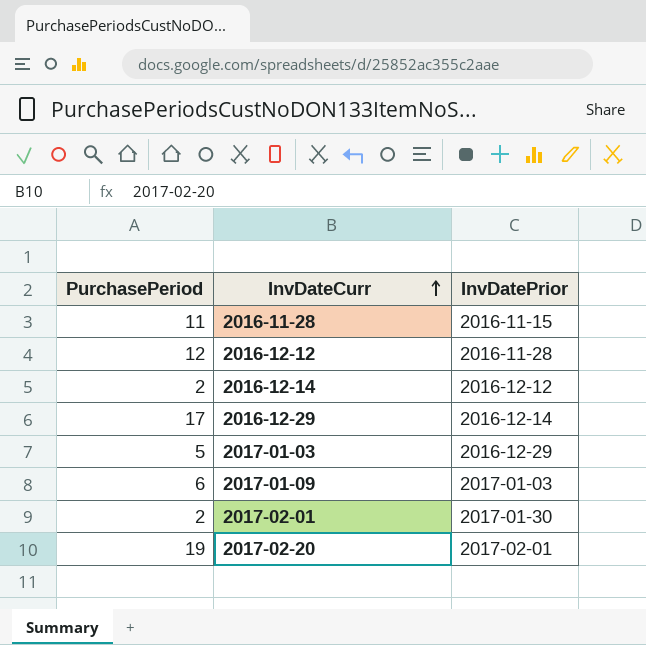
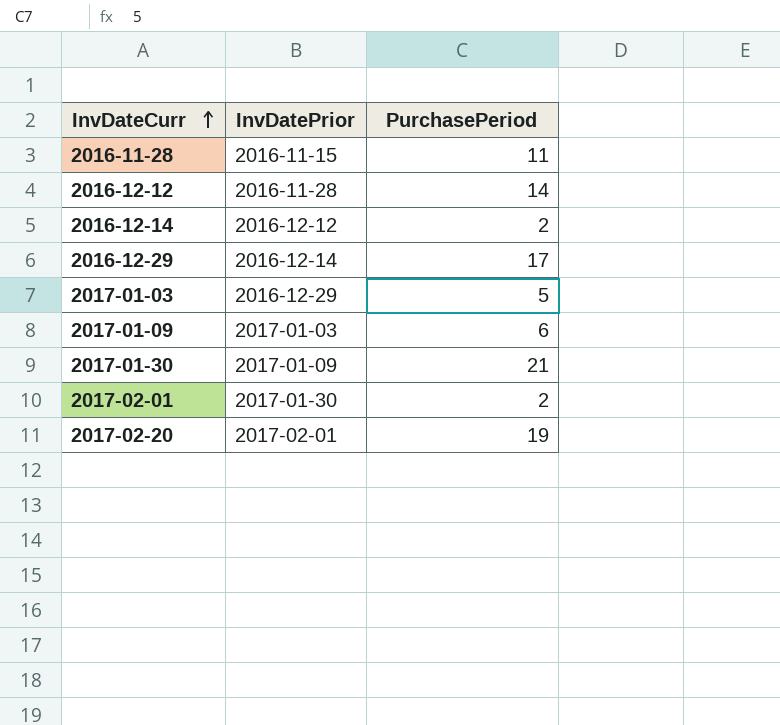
column PurchasePeriod | position: 1 -> 3
2016-12-12 | PurchasePeriod: 12 -> 14
row 2017-01-30: none -> 2017-01-09 | 21

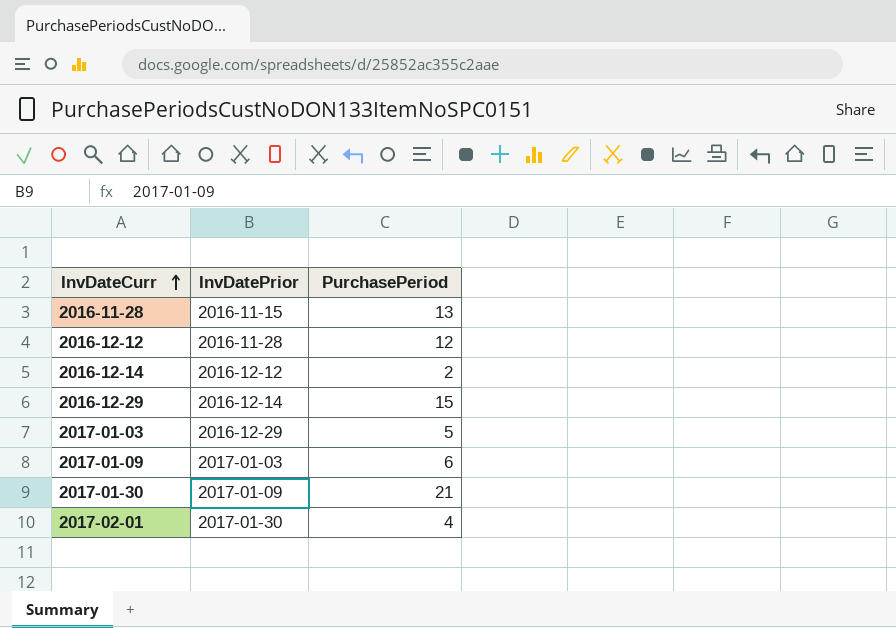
row 2017-02-20: 2017-02-01 | 19 -> none
2016-11-28 | PurchasePeriod: 11 -> 13
2016-12-12 | PurchasePeriod: 14 -> 12
2016-12-29 | PurchasePeriod: 17 -> 15
2017-02-01 | PurchasePeriod: 2 -> 4

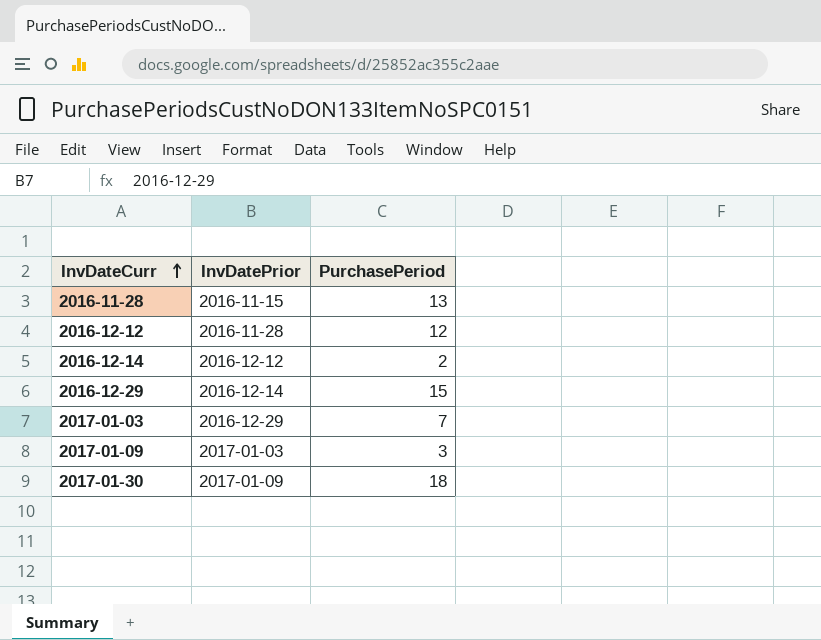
row 2017-02-01: 2017-01-30 | 4 -> none
2017-01-03 | PurchasePeriod: 5 -> 7
2017-01-09 | PurchasePeriod: 6 -> 3
2017-01-30 | PurchasePeriod: 21 -> 18

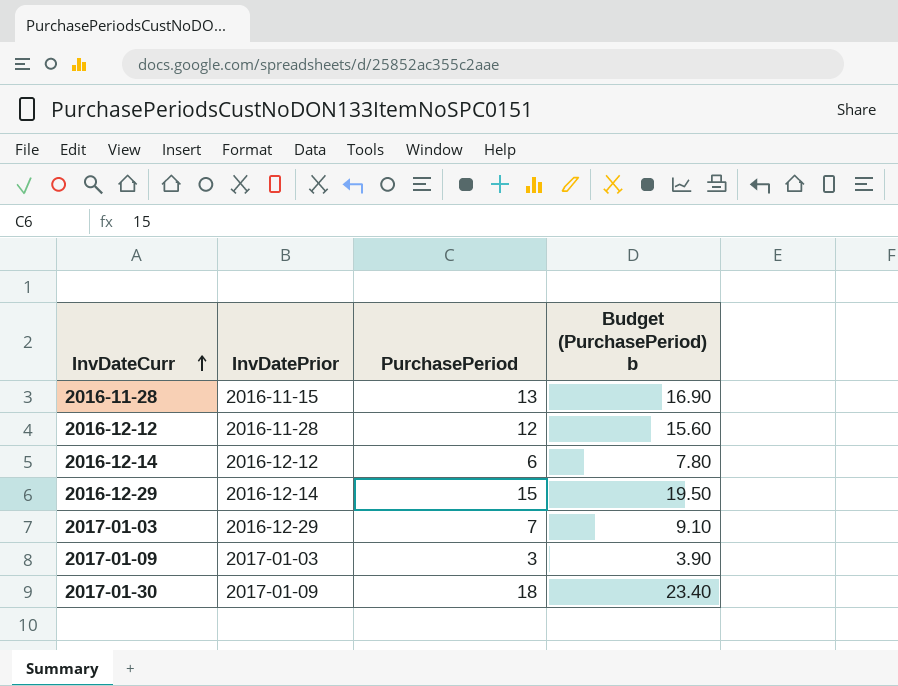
column Budget (PurchasePeriod) b | formula: none -> [PurchasePeriod] * 1.3
2016-12-14 | PurchasePeriod: 2 -> 6

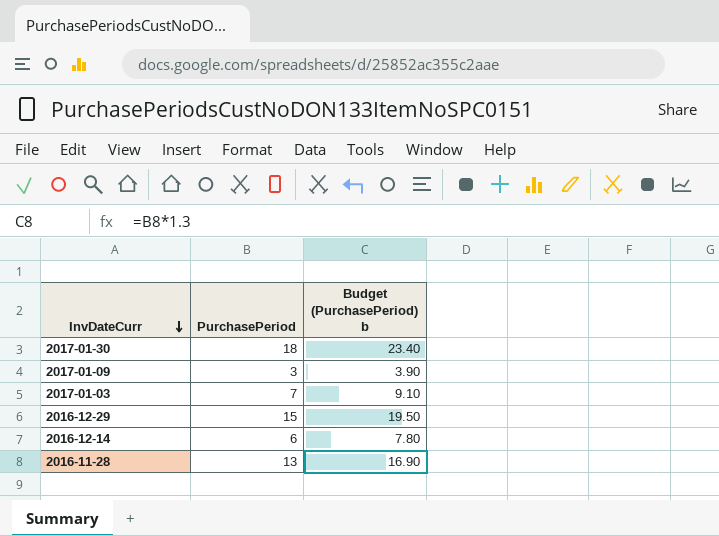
row order: InvDateCurr ascending -> InvDateCurr descending
column InvDatePrior | position: 2 -> none
row 2016-12-12: 2016-11-28 | 12 | 15.60 -> none

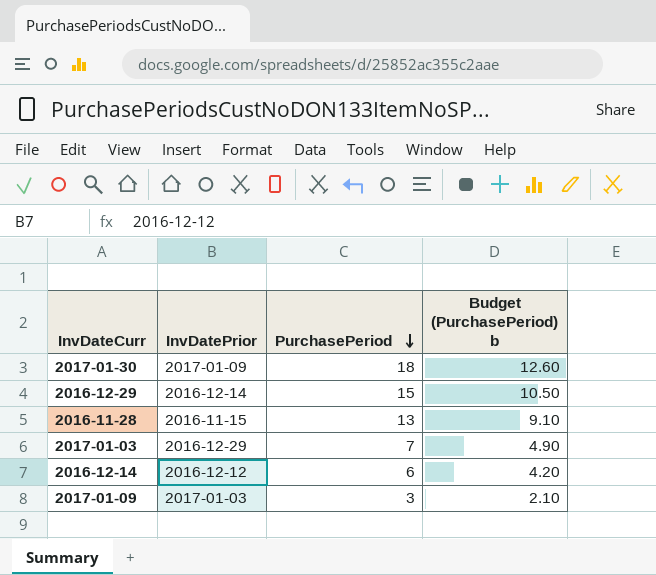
row order: InvDateCurr descending -> PurchasePeriod descending
column InvDatePrior | position: none -> 2
column Budget (PurchasePeriod) b | formula: [PurchasePeriod] * 1.3 -> [PurchasePeriod] * 0.7

